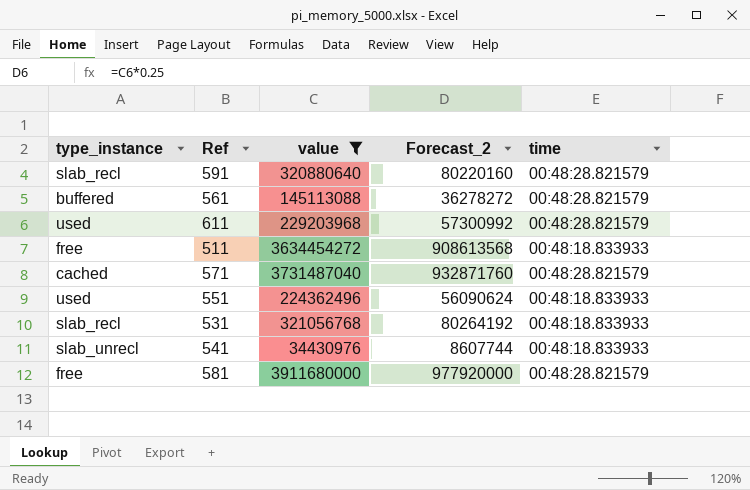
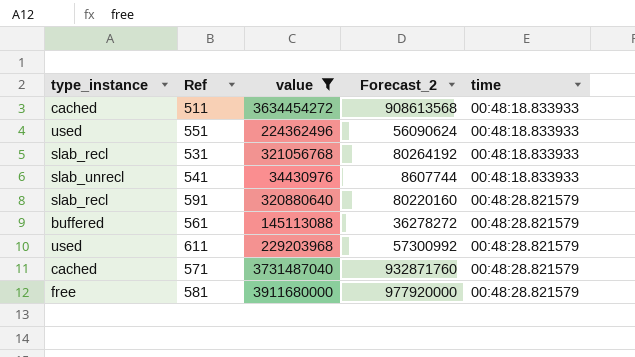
row order: none -> time ascending
511 | type_instance: free -> cached

